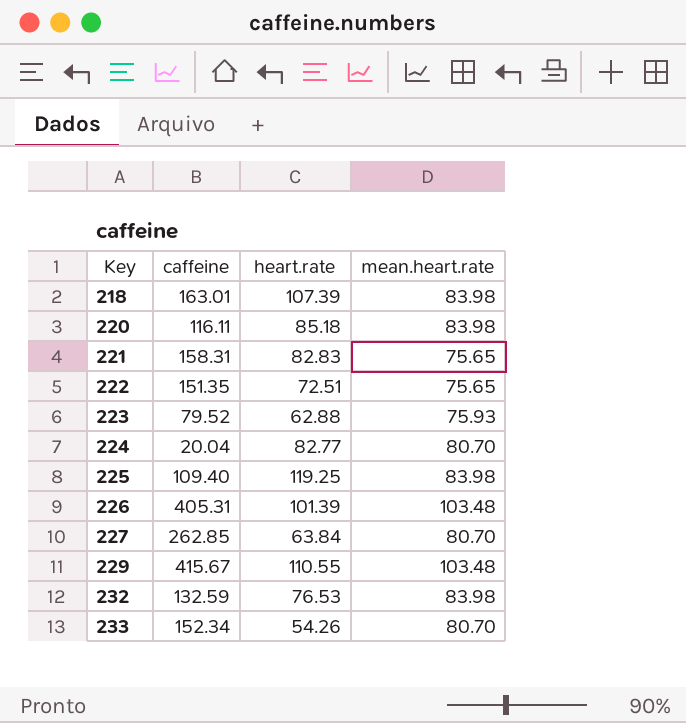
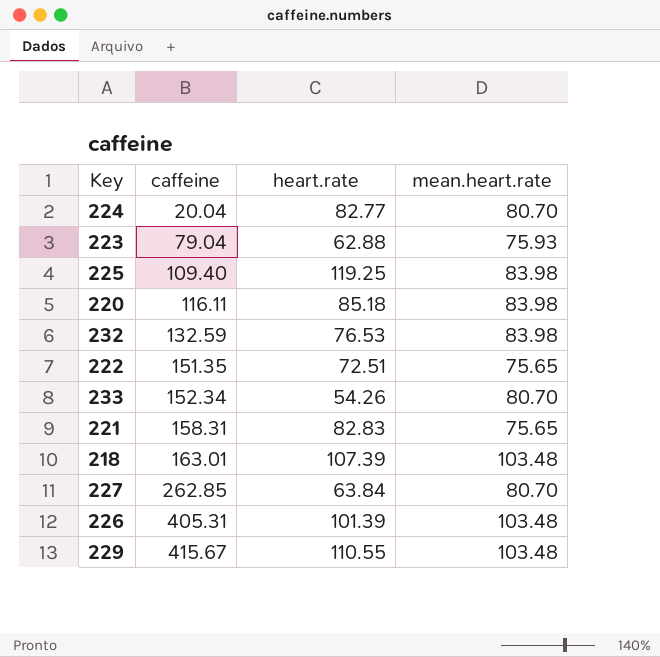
row order: Key ascending -> caffeine ascending
223 | caffeine: 79.52 -> 79.04
218 | mean.heart.rate: 83.98 -> 103.48

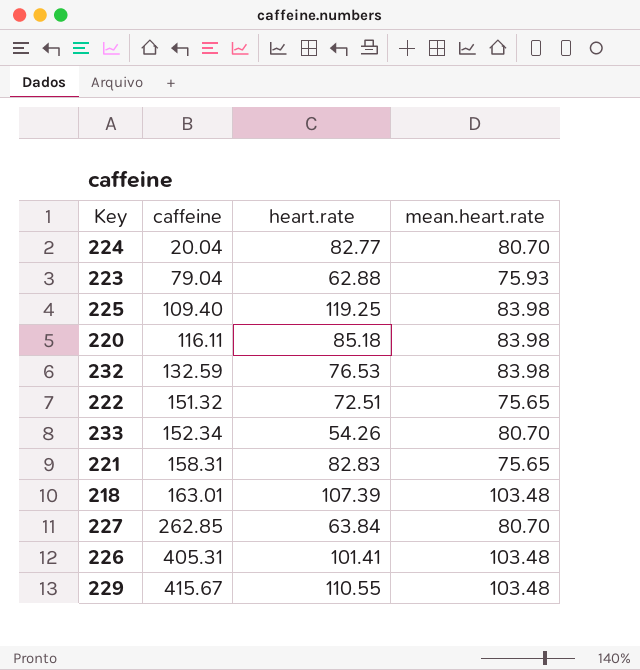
222 | caffeine: 151.35 -> 151.32
226 | heart.rate: 101.39 -> 101.41

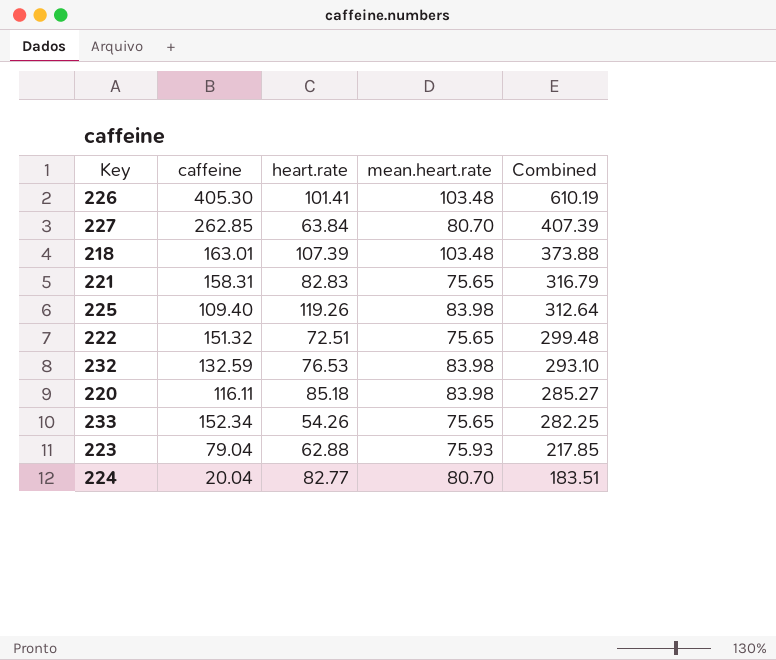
row order: caffeine ascending -> Combined descending
column Combined | formula: none -> [caffeine] + [heart.rate] + [mean.heart.rate]
row 229: 415.67 | 110.55 | 103.48 -> none
226 | caffeine: 405.31 -> 405.30
225 | heart.rate: 119.25 -> 119.26
233 | mean.heart.rate: 80.70 -> 75.65

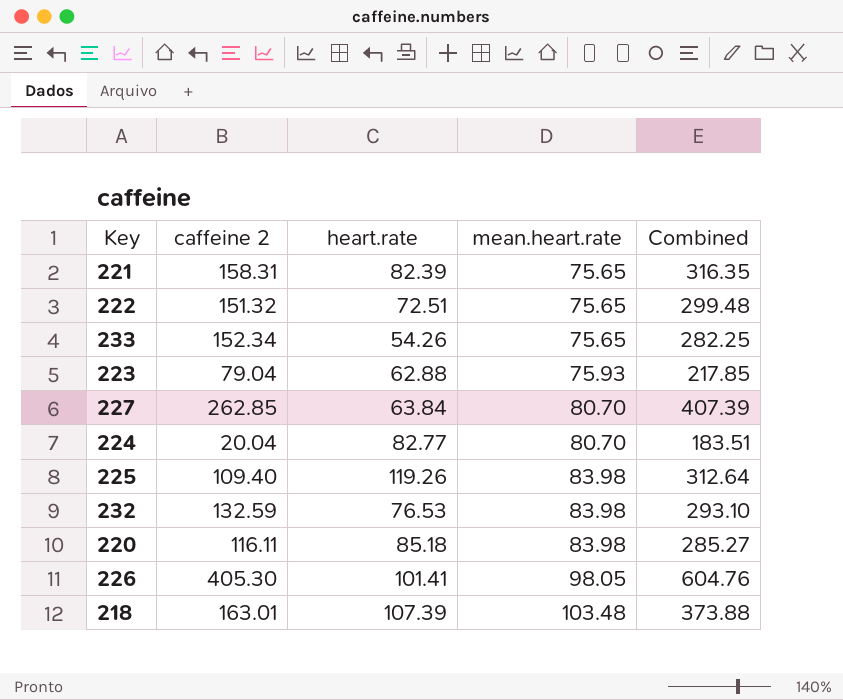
row order: Combined descending -> mean.heart.rate ascending
column name: caffeine -> caffeine 2
221 | heart.rate: 82.83 -> 82.39
221 | Combined: 316.79 -> 316.35
226 | mean.heart.rate: 103.48 -> 98.05
226 | Combined: 610.19 -> 604.76

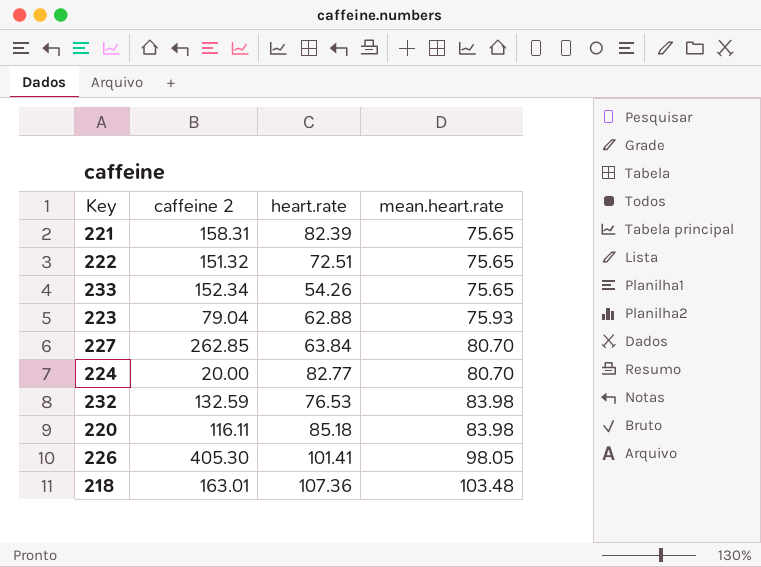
column Combined | formula: [caffeine 2] + [heart.rate] + [mean.heart.rate] -> none
row 225: 109.40 | 119.26 | 83.98 | 312.64 -> none
224 | caffeine 2: 20.04 -> 20.00
218 | heart.rate: 107.39 -> 107.36

